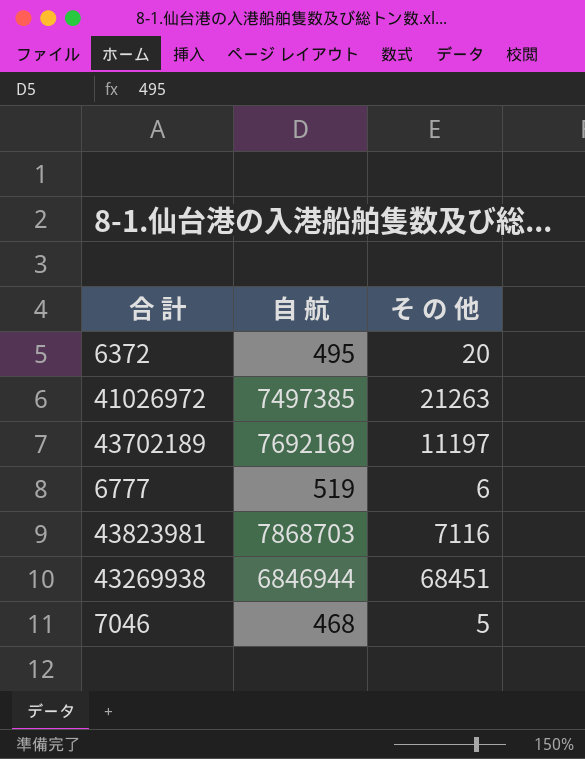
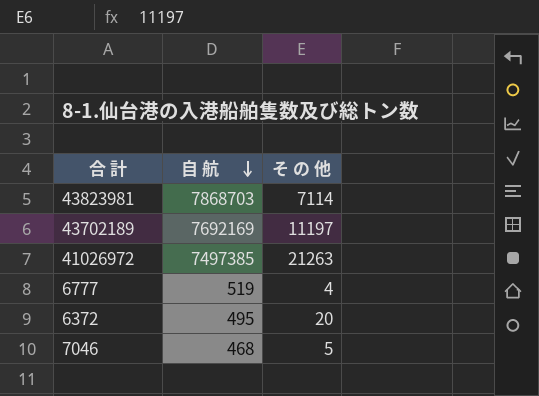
row order: none -> 自 航 descending
row 43269938: 6846944 | 68451 -> none
43823981 | そ の 他: 7116 -> 7114
6777 | そ の 他: 6 -> 4

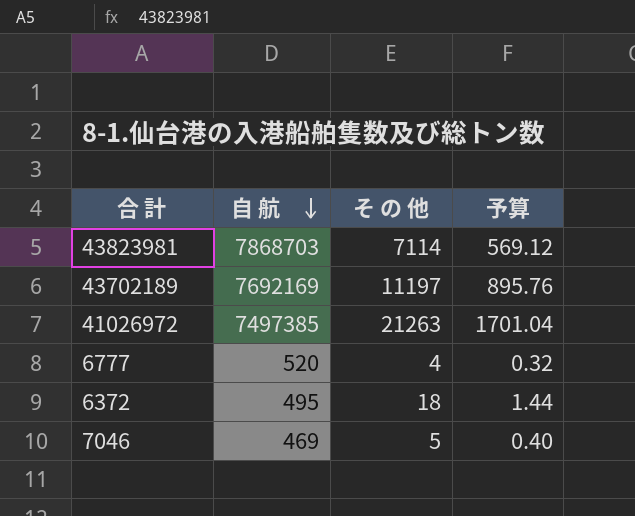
column 予算 | formula: none -> [そ の 他] * 0.08
6777 | 自 航: 519 -> 520
6372 | そ の 他: 20 -> 18
7046 | 自 航: 468 -> 469

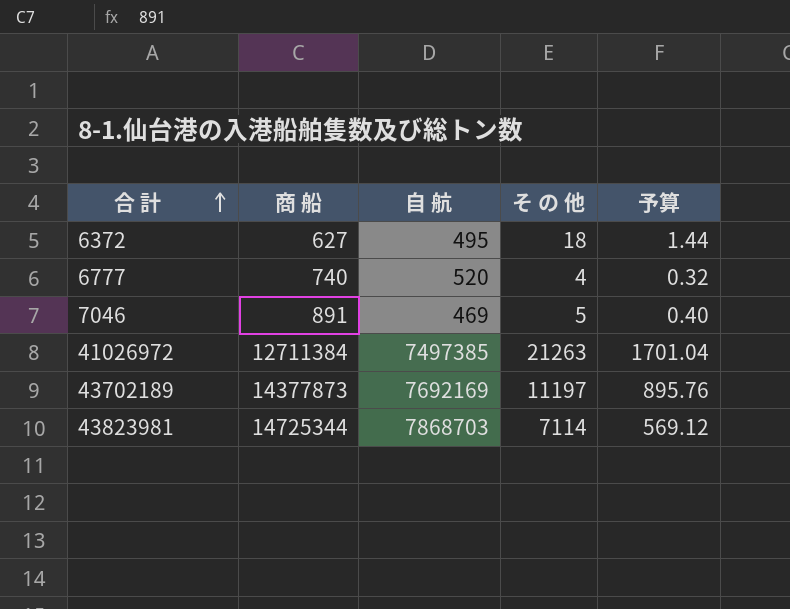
row order: 自 航 descending -> 合 計 ascending
column 商 船 | position: none -> 2

